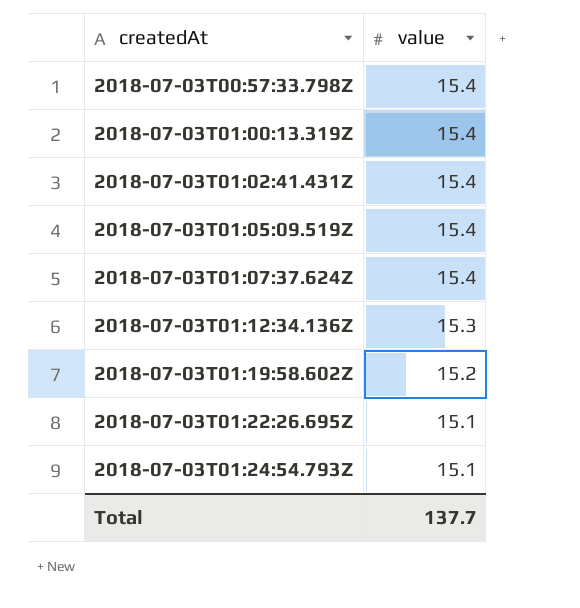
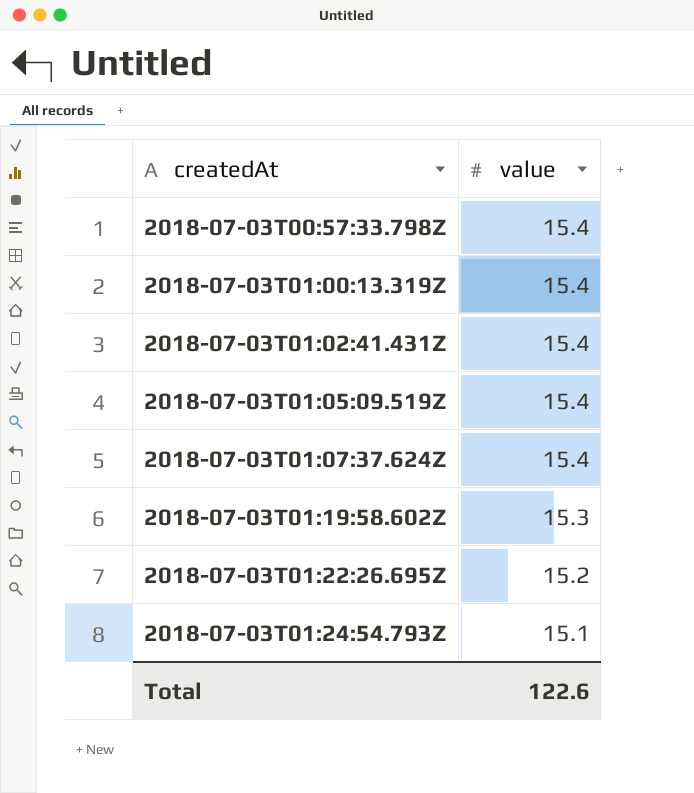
row 2018-07-03T01:12:34.136Z: 15.3 -> none
2018-07-03T01:19:58.602Z | value: 15.2 -> 15.3
2018-07-03T01:22:26.695Z | value: 15.1 -> 15.2
Total | value: 137.7 -> 122.6

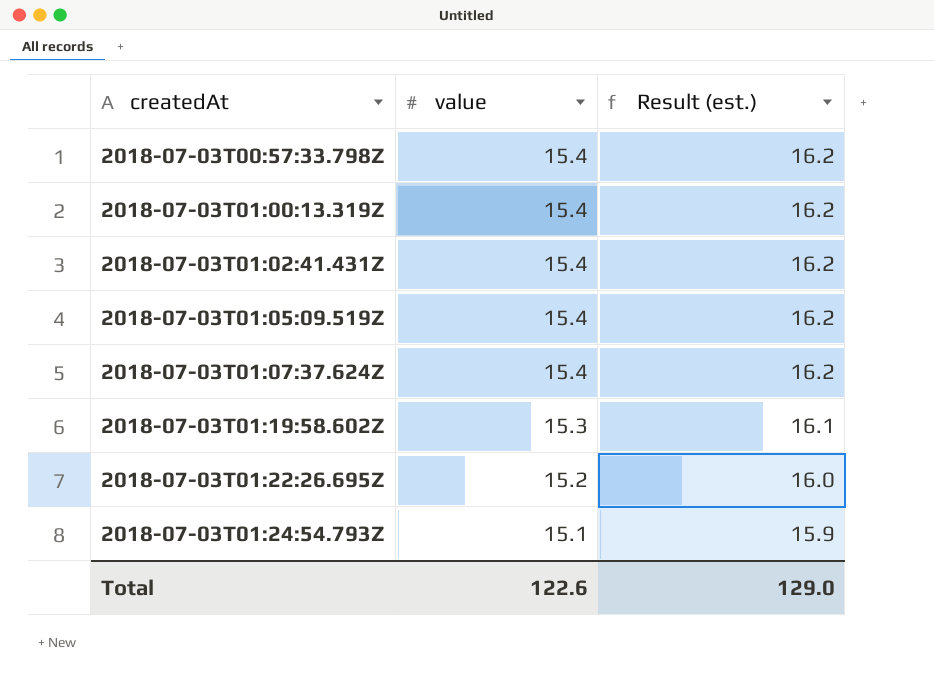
column Result (est.) | formula: none -> [value] * 1.05

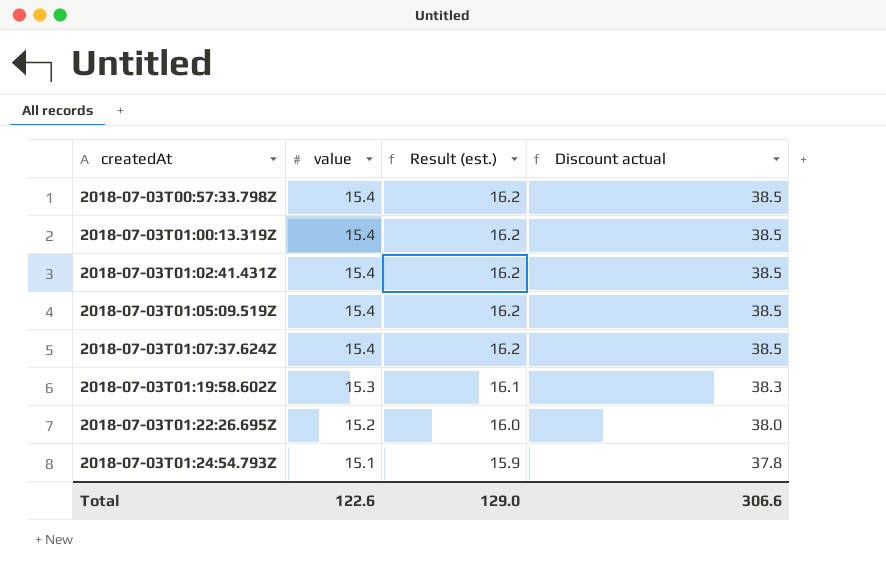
column Discount actual | formula: none -> [value] * 2.5

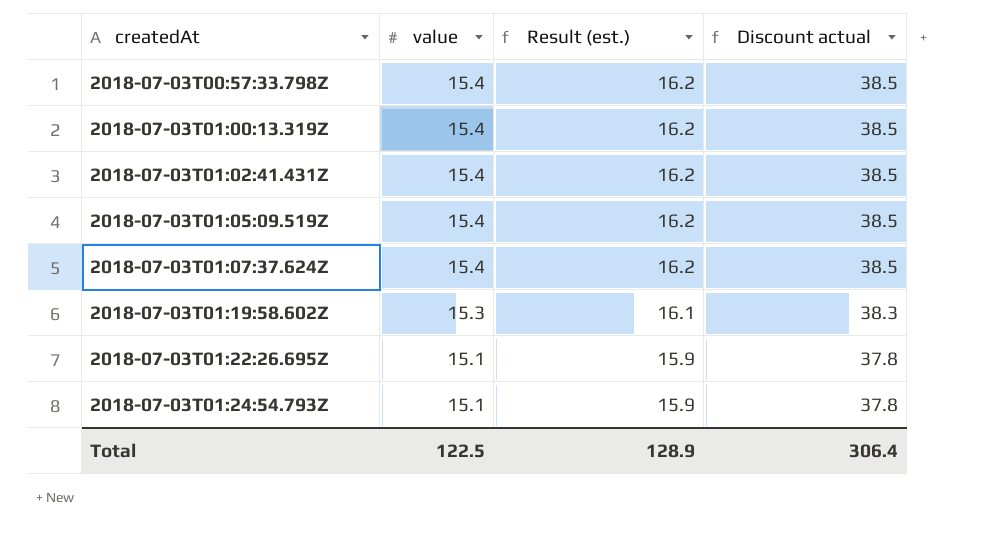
2018-07-03T01:22:26.695Z | value: 15.2 -> 15.1
2018-07-03T01:22:26.695Z | Result (est.): 16.0 -> 15.9
2018-07-03T01:22:26.695Z | Discount actual: 38.0 -> 37.8
Total | value: 122.6 -> 122.5
Total | Result (est.): 129.0 -> 128.9
Total | Discount actual: 306.6 -> 306.4

